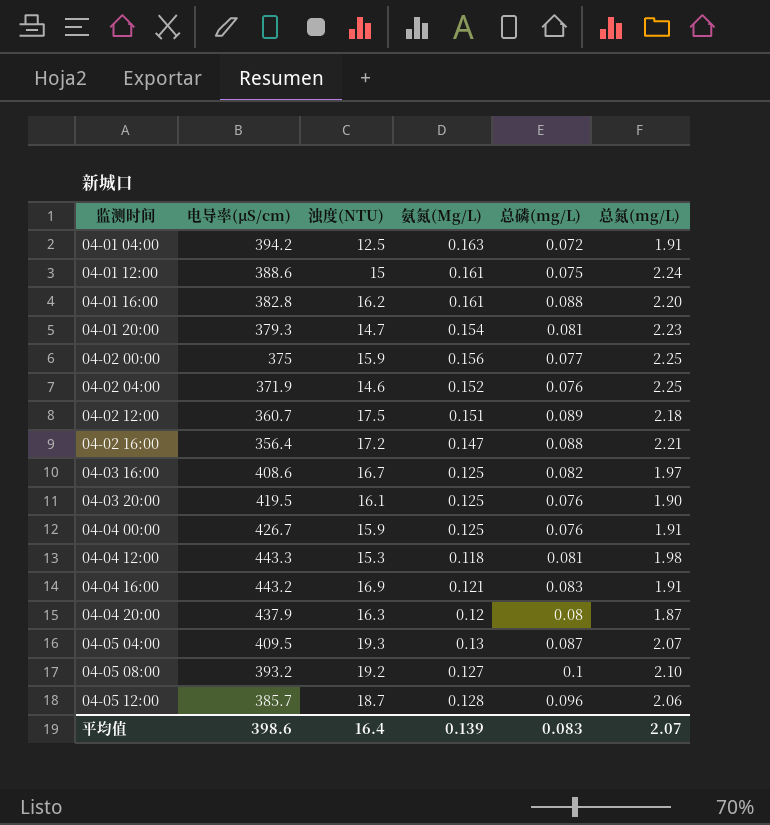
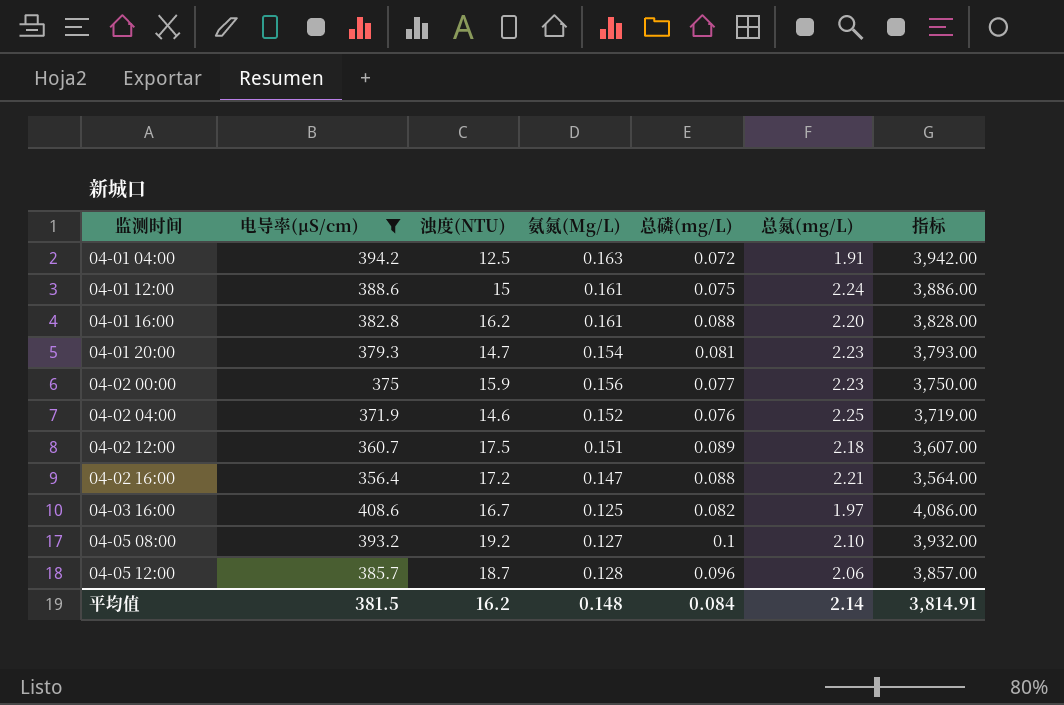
filter: none -> 电导率(μS/cm) <= 408.6
column 指标 | formula: none -> [电导率(μS/cm)] * 10
04-02 00:00 | 总氮(mg/L): 2.25 -> 2.23
平均值 | 电导率(μS/cm): 398.6 -> 381.5
平均值 | 浊度(NTU): 16.4 -> 16.2
平均值 | 氨氮(Mg/L): 0.139 -> 0.148
平均值 | 总磷(mg/L): 0.083 -> 0.084
平均值 | 总氮(mg/L): 2.07 -> 2.14

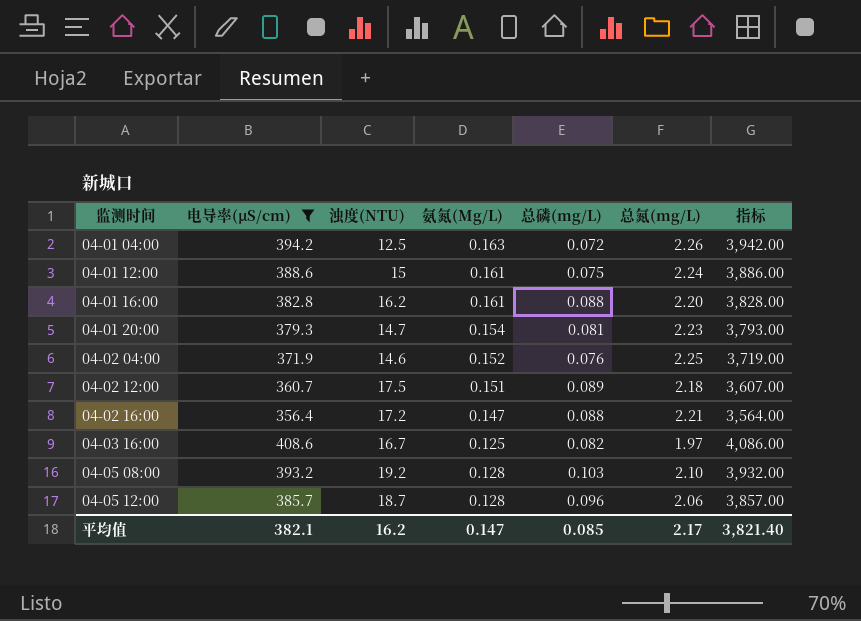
row 04-02 00:00: 375 | 15.9 | 0.156 | 0.077 | 2.23 | 3,750.00 -> none
04-01 04:00 | 总氮(mg/L): 1.91 -> 2.26
04-05 08:00 | 氨氮(Mg/L): 0.127 -> 0.128
04-05 08:00 | 总磷(mg/L): 0.1 -> 0.103
平均值 | 电导率(μS/cm): 381.5 -> 382.1
平均值 | 氨氮(Mg/L): 0.148 -> 0.147
平均值 | 总磷(mg/L): 0.084 -> 0.085
平均值 | 总氮(mg/L): 2.14 -> 2.17
平均值 | 指标: 3,814.91 -> 3,821.40

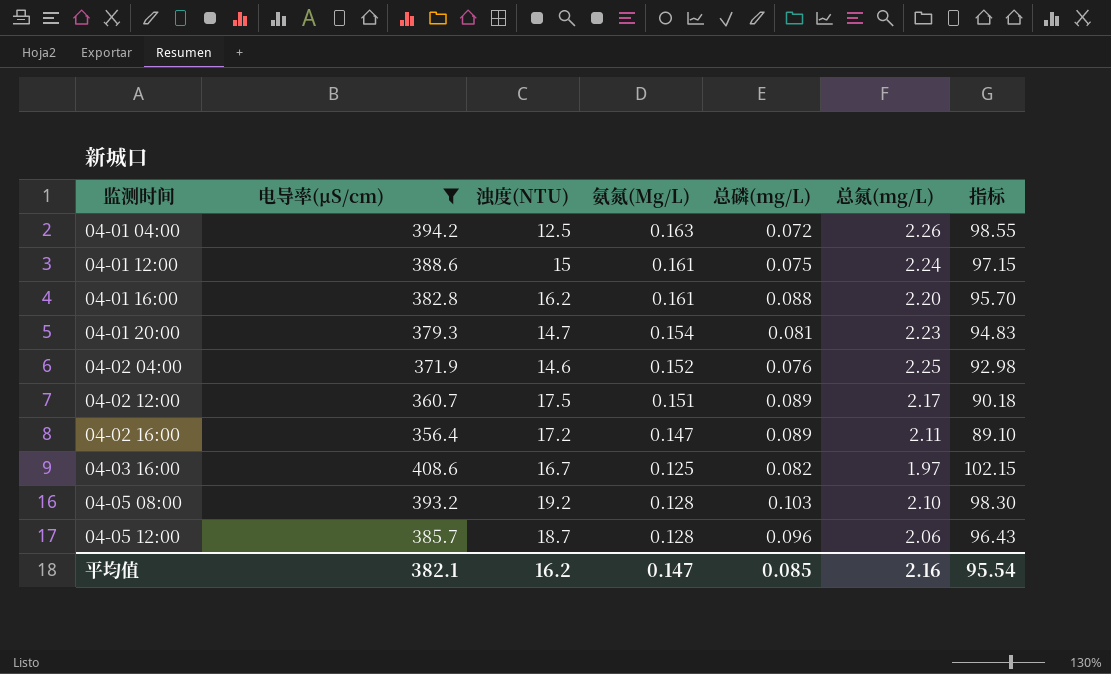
column 指标 | formula: [电导率(μS/cm)] * 10 -> [电导率(μS/cm)] * 0.25
04-02 12:00 | 总氮(mg/L): 2.18 -> 2.17
04-02 16:00 | 总磷(mg/L): 0.088 -> 0.089
04-02 16:00 | 总氮(mg/L): 2.21 -> 2.11
平均值 | 总氮(mg/L): 2.17 -> 2.16
平均值 | 指标: 3,821.40 -> 95.54

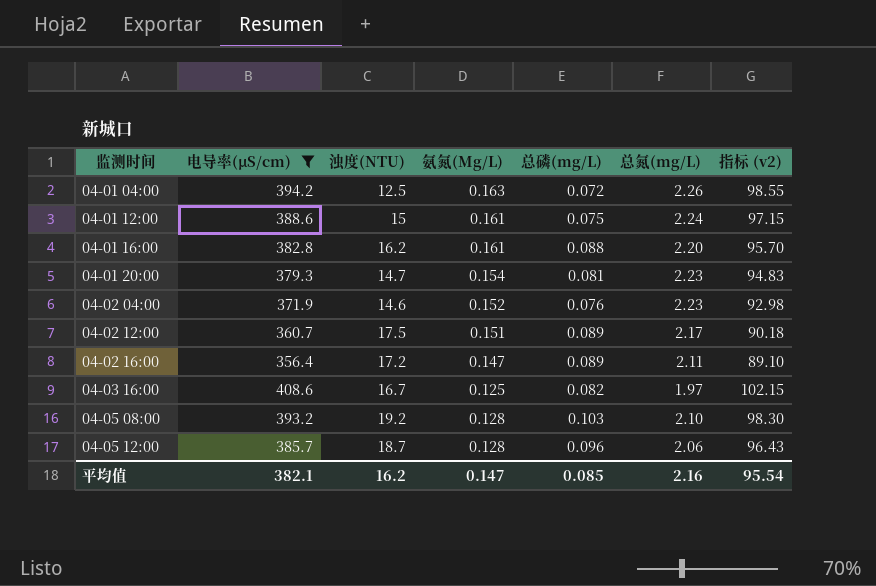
column name: 指标 -> 指标 (v2)
04-02 04:00 | 总氮(mg/L): 2.25 -> 2.23

